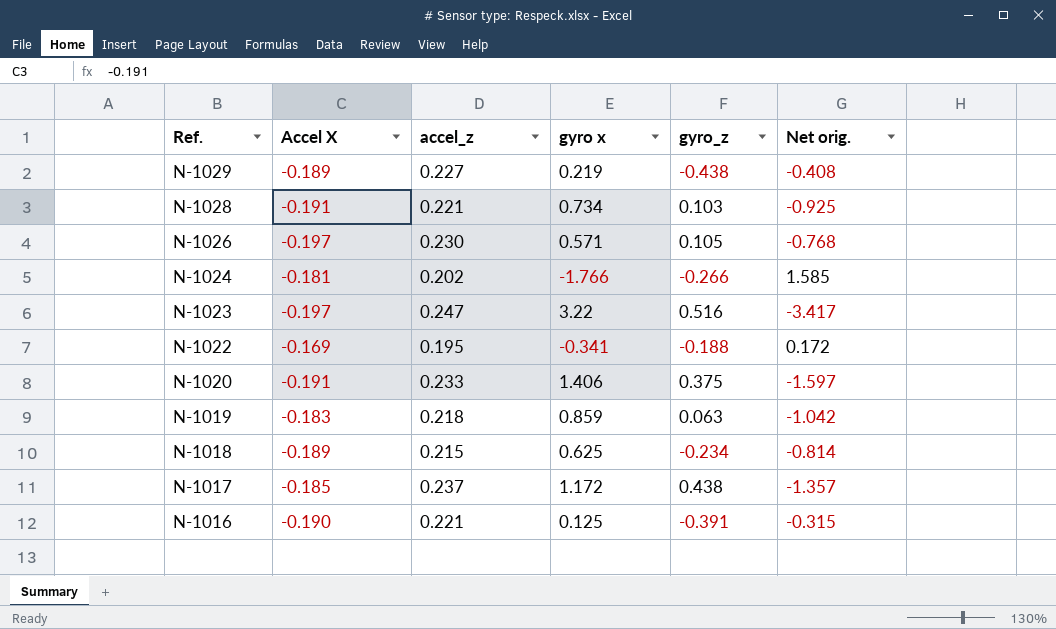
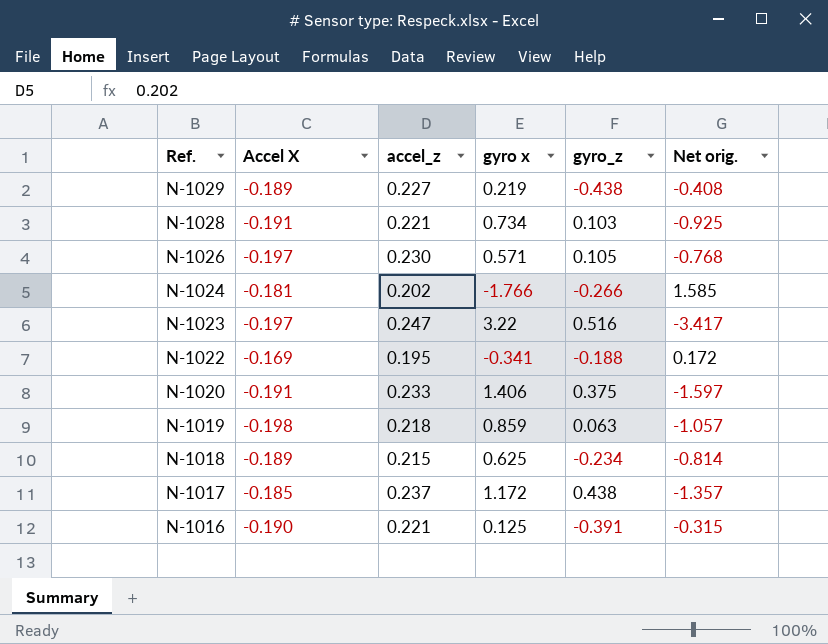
N-1019 | Accel X: -0.183 -> -0.198
N-1019 | Net orig.: -1.042 -> -1.057

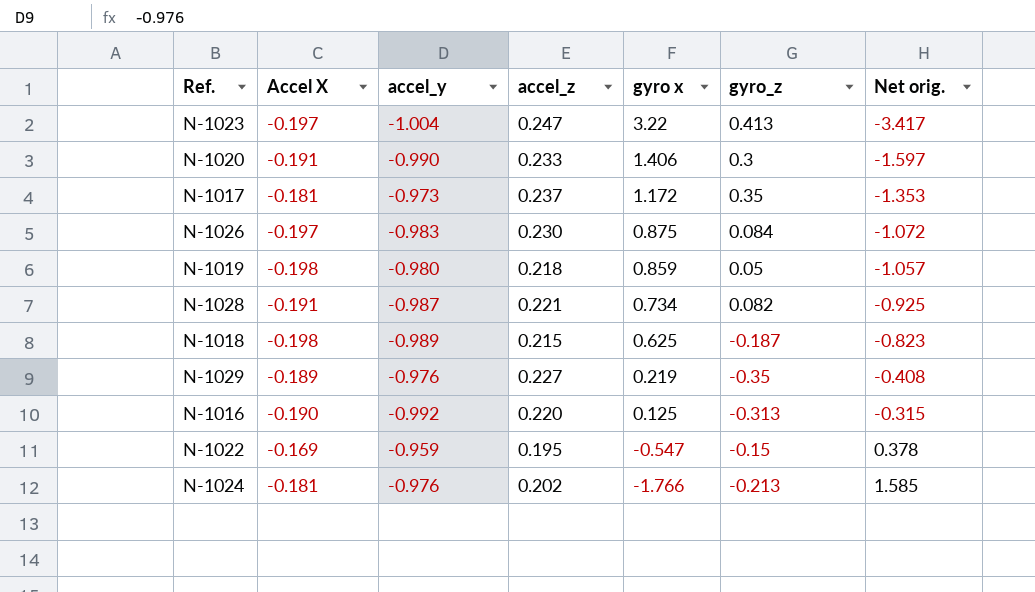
row order: Ref. descending -> gyro x descending
column accel_y | position: none -> 3
N-1023 | gyro_z: 0.516 -> 0.413
N-1020 | gyro_z: 0.375 -> 0.3
N-1017 | Accel X: -0.185 -> -0.181
N-1017 | gyro_z: 0.438 -> 0.35
N-1017 | Net orig.: -1.357 -> -1.353
N-1026 | gyro x: 0.571 -> 0.875
N-1026 | gyro_z: 0.105 -> 0.084
N-1026 | Net orig.: -0.768 -> -1.072
N-1019 | gyro_z: 0.063 -> 0.05
N-1028 | gyro_z: 0.103 -> 0.082
N-1018 | Accel X: -0.189 -> -0.198
N-1018 | gyro_z: -0.234 -> -0.187
N-1018 | Net orig.: -0.814 -> -0.823
N-1029 | gyro_z: -0.438 -> -0.35
N-1016 | accel_z: 0.221 -> 0.220
N-1016 | gyro_z: -0.391 -> -0.313
N-1022 | gyro x: -0.341 -> -0.547
N-1022 | gyro_z: -0.188 -> -0.15
N-1022 | Net orig.: 0.172 -> 0.378
N-1024 | gyro_z: -0.266 -> -0.213

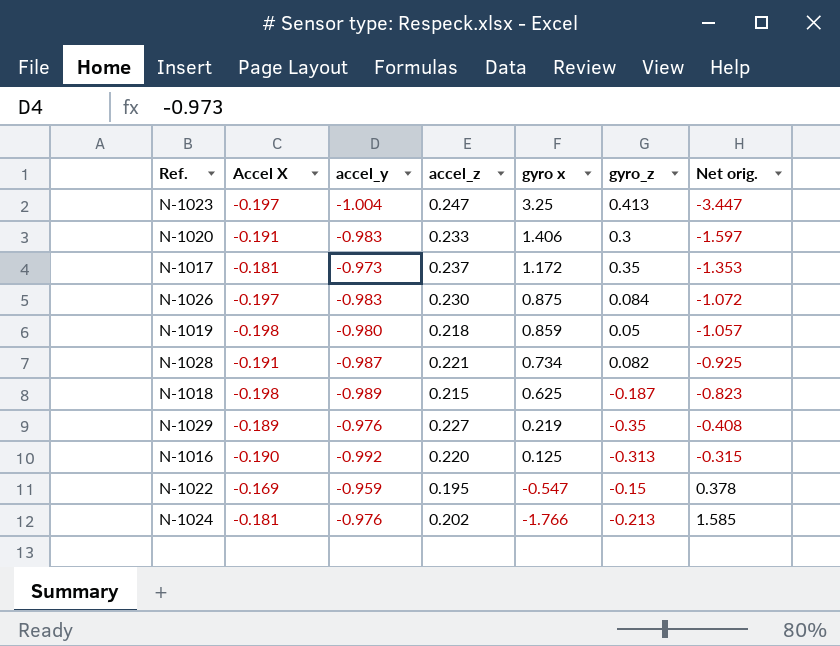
N-1023 | gyro x: 3.22 -> 3.25
N-1023 | Net orig.: -3.417 -> -3.447
N-1020 | accel_y: -0.990 -> -0.983

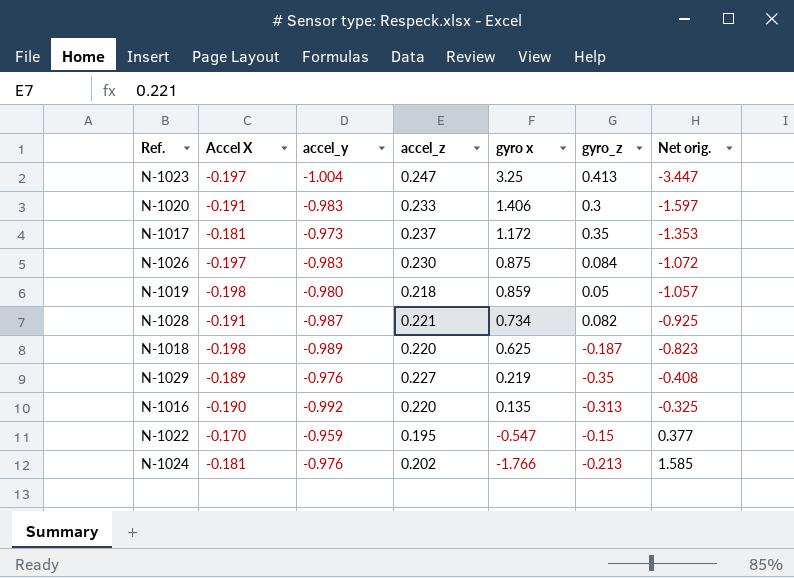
N-1018 | accel_z: 0.215 -> 0.220
N-1016 | gyro x: 0.125 -> 0.135
N-1016 | Net orig.: -0.315 -> -0.325
N-1022 | Accel X: -0.169 -> -0.170
N-1022 | Net orig.: 0.378 -> 0.377

